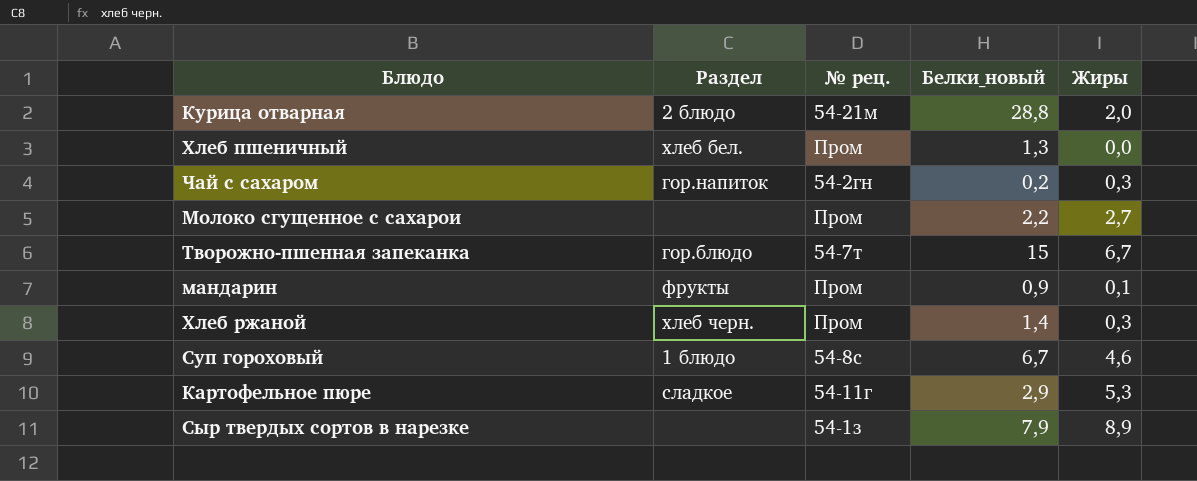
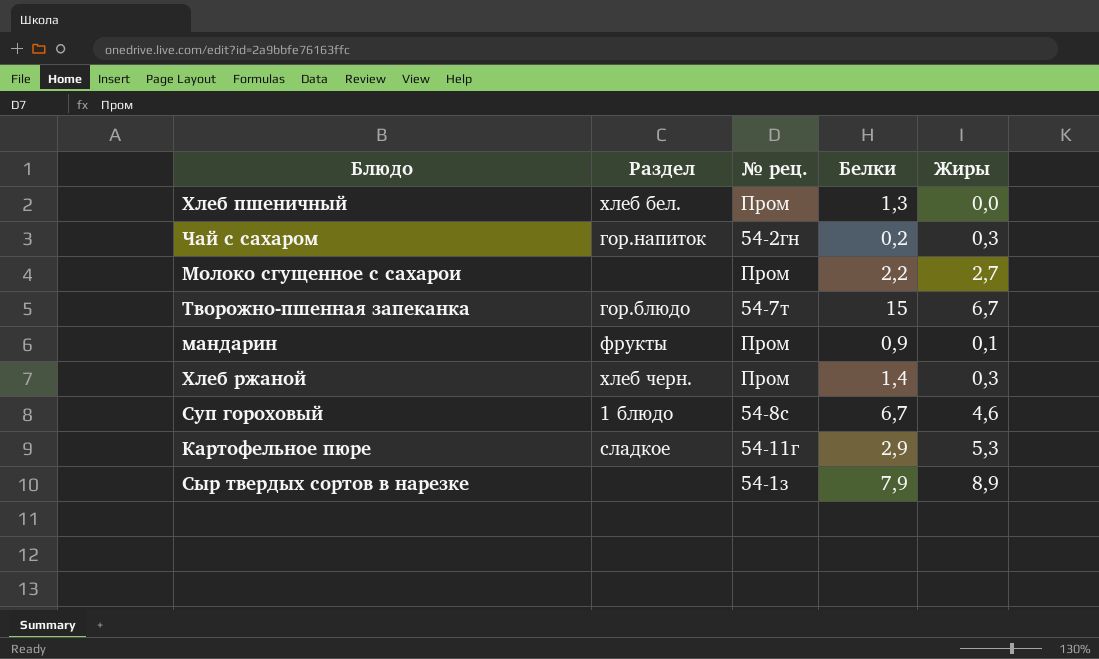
column name: Белки_новый -> Белки
row Курица отварная: 2 блюдо | 54-21м | 28,8 | 2,0 -> none

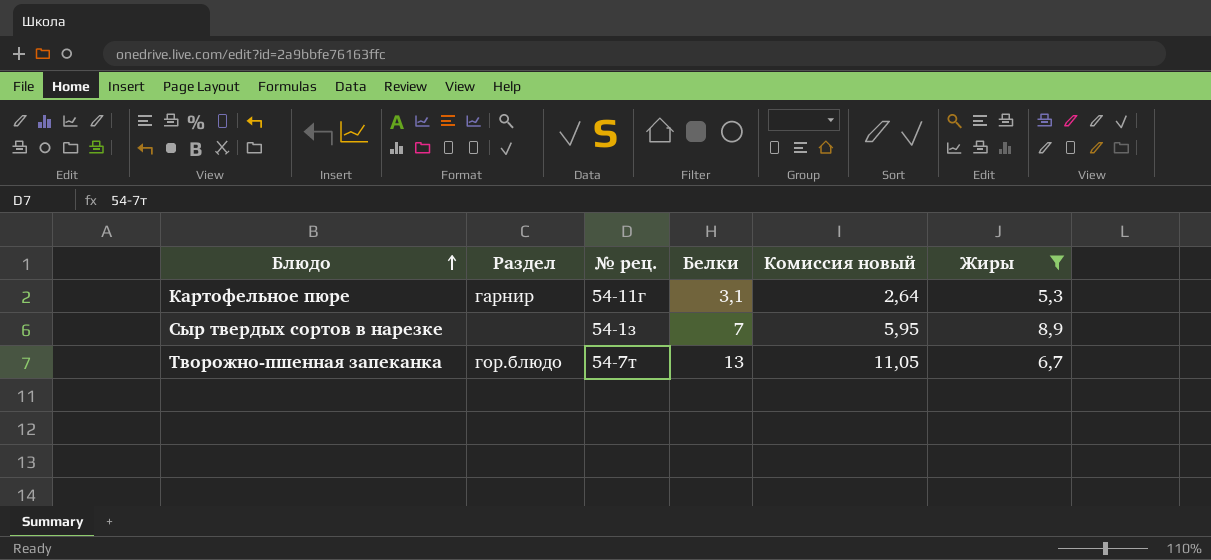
filter: none -> Жиры >= 5,3
row order: none -> Блюдо ascending
column Комиссия новый | formula: none -> [Белки] * 0,85
Картофельное пюре | Раздел: сладкое -> гарнир
Картофельное пюре | Белки: 2,9 -> 3,1
Сыр твердых сортов в нарезке | Белки: 7,9 -> 7
Творожно-пшенная запеканка | Белки: 15 -> 13

